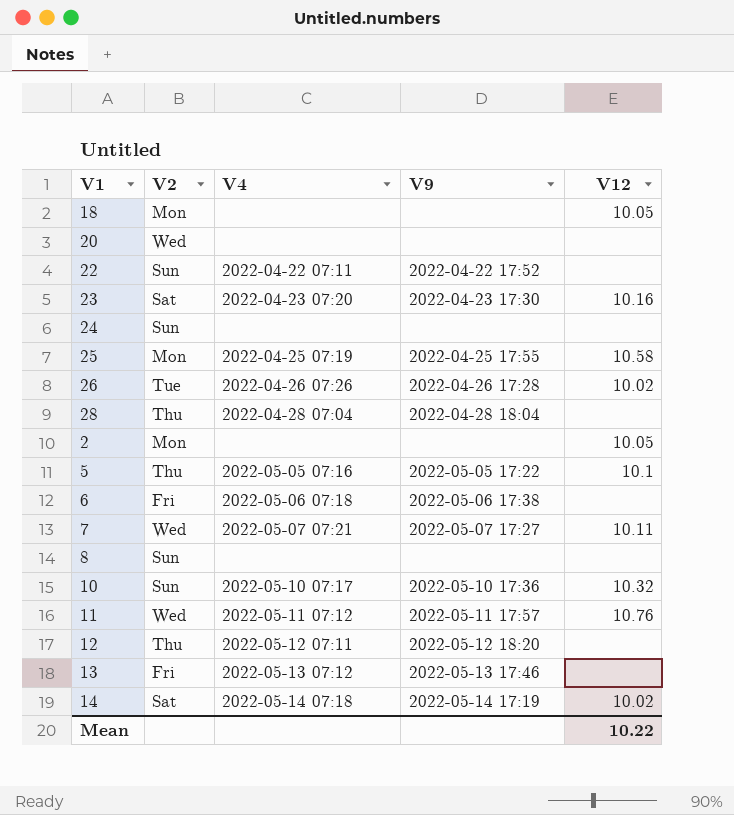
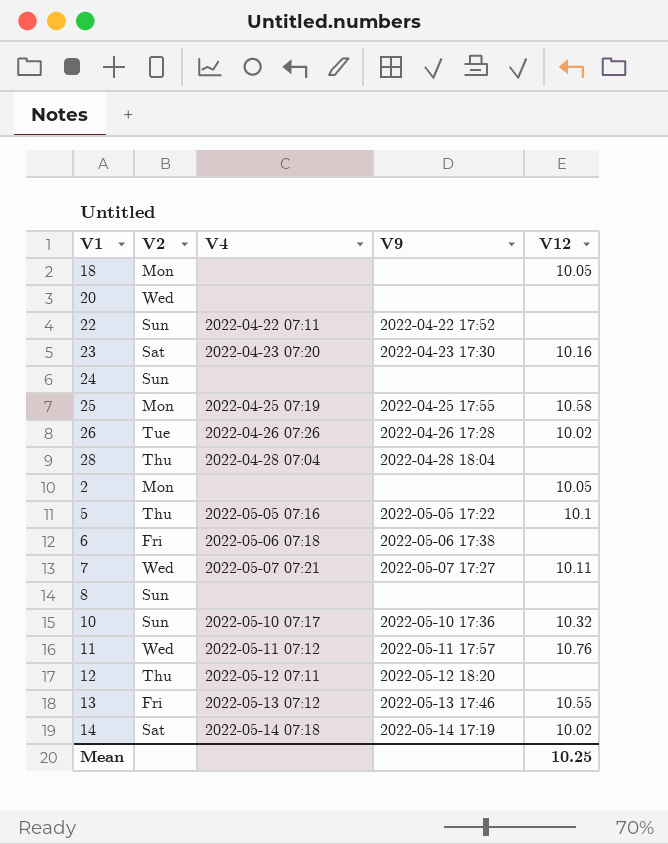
13 | V12: none -> 10.55
Mean | V12: 10.22 -> 10.25

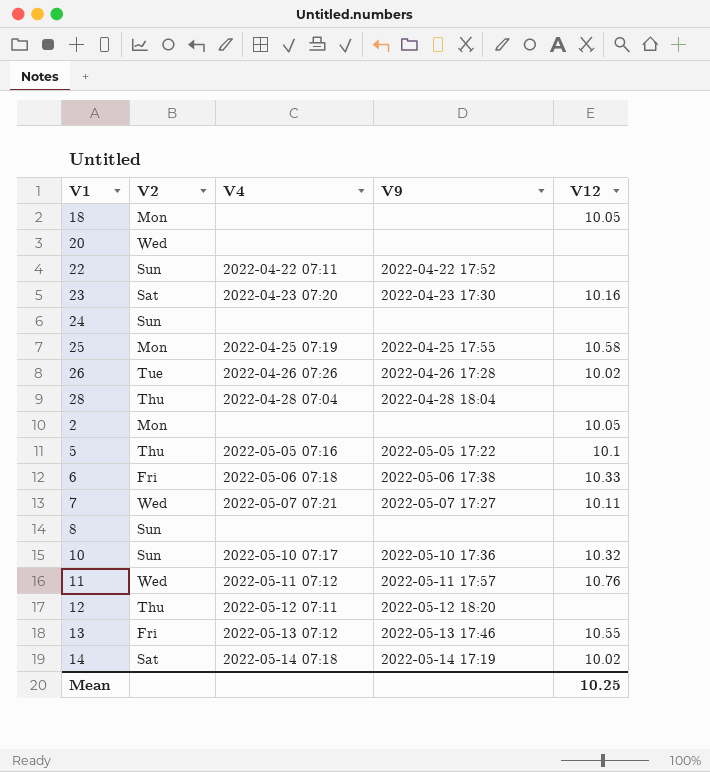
6 | V12: none -> 10.33

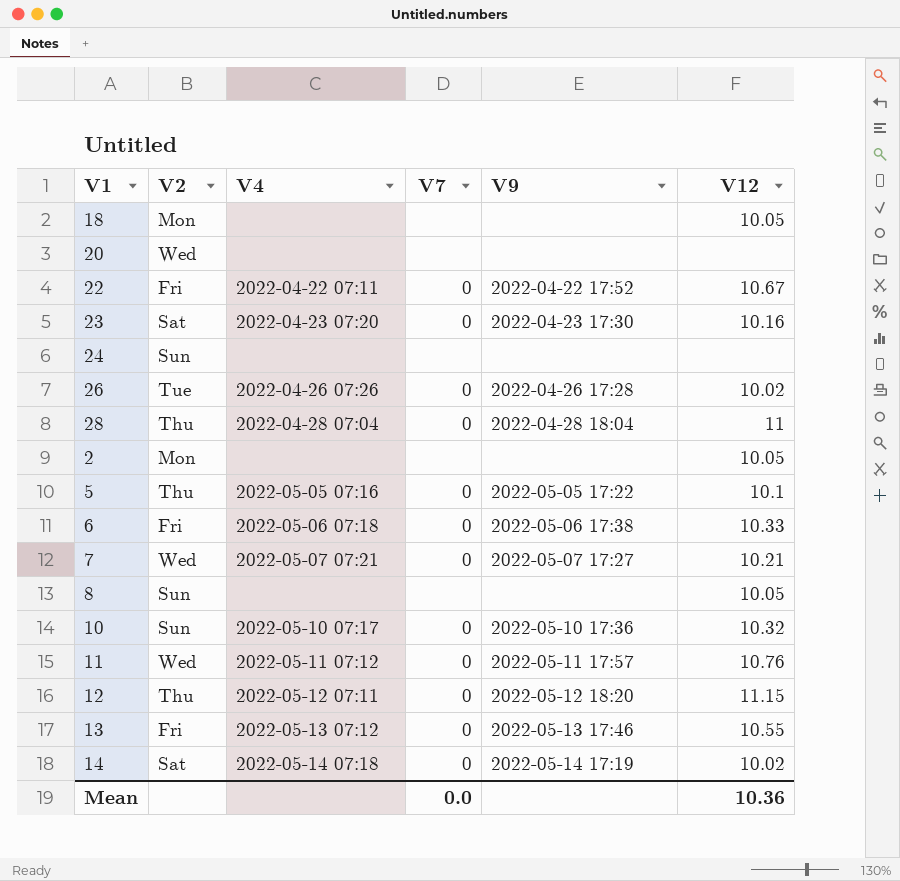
column V7 | position: none -> 4
row 25: Mon | 2022-04-25 07:19 | 2022-04-25 17:55 | 10.58 -> none
22 | V2: Sun -> Fri
22 | V12: none -> 10.67
28 | V12: none -> 11
7 | V12: 10.11 -> 10.21
8 | V12: none -> 10.05
12 | V12: none -> 11.15
Mean | V12: 10.25 -> 10.36

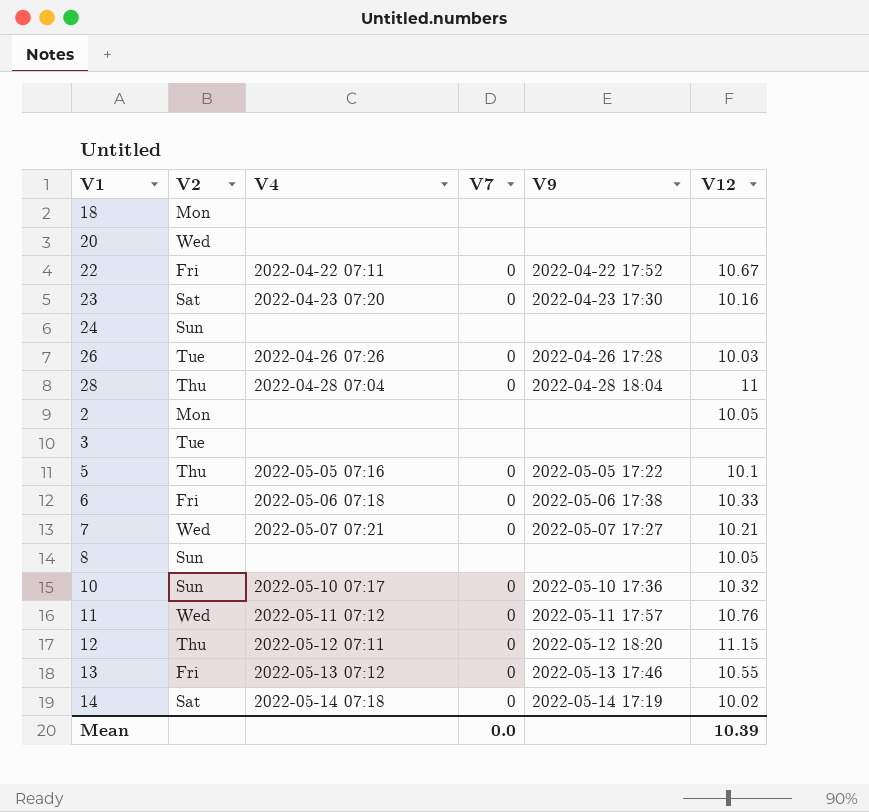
18 | V12: 10.05 -> none
26 | V12: 10.02 -> 10.03
row 3: none -> Tue | none | none | none | none
Mean | V12: 10.36 -> 10.39

